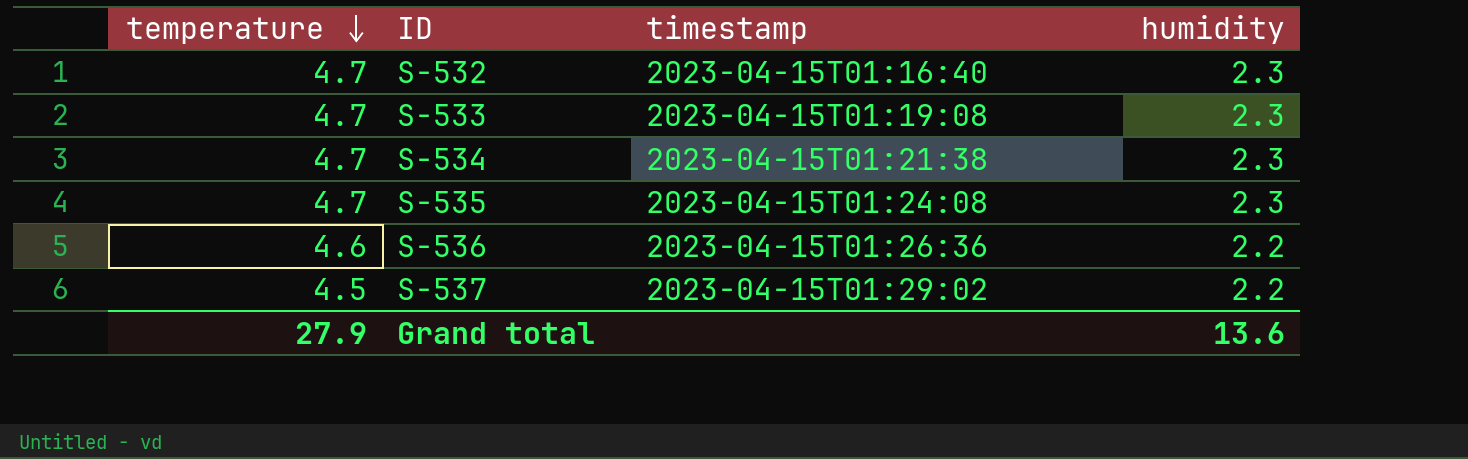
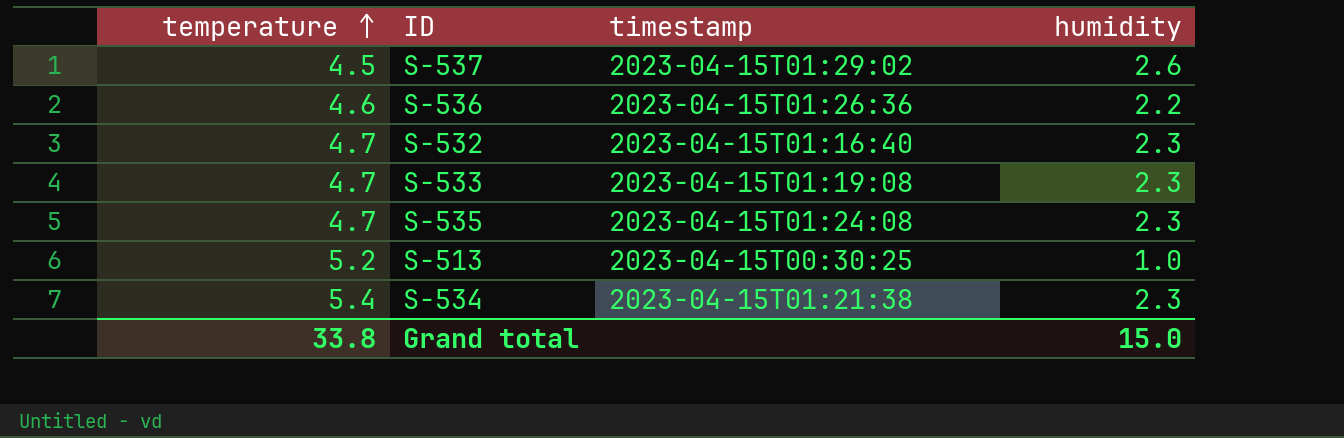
row order: temperature descending -> temperature ascending
S-537 | humidity: 2.2 -> 2.6
row S-513: none -> 5.2 | 2023-04-15T00:30:25 | 1.0
S-534 | temperature: 4.7 -> 5.4
Grand total | temperature: 27.9 -> 33.8
Grand total | humidity: 13.6 -> 15.0

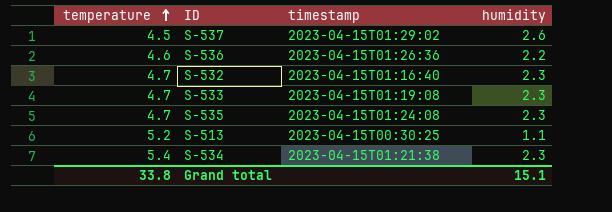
S-513 | humidity: 1.0 -> 1.1
Grand total | humidity: 15.0 -> 15.1

